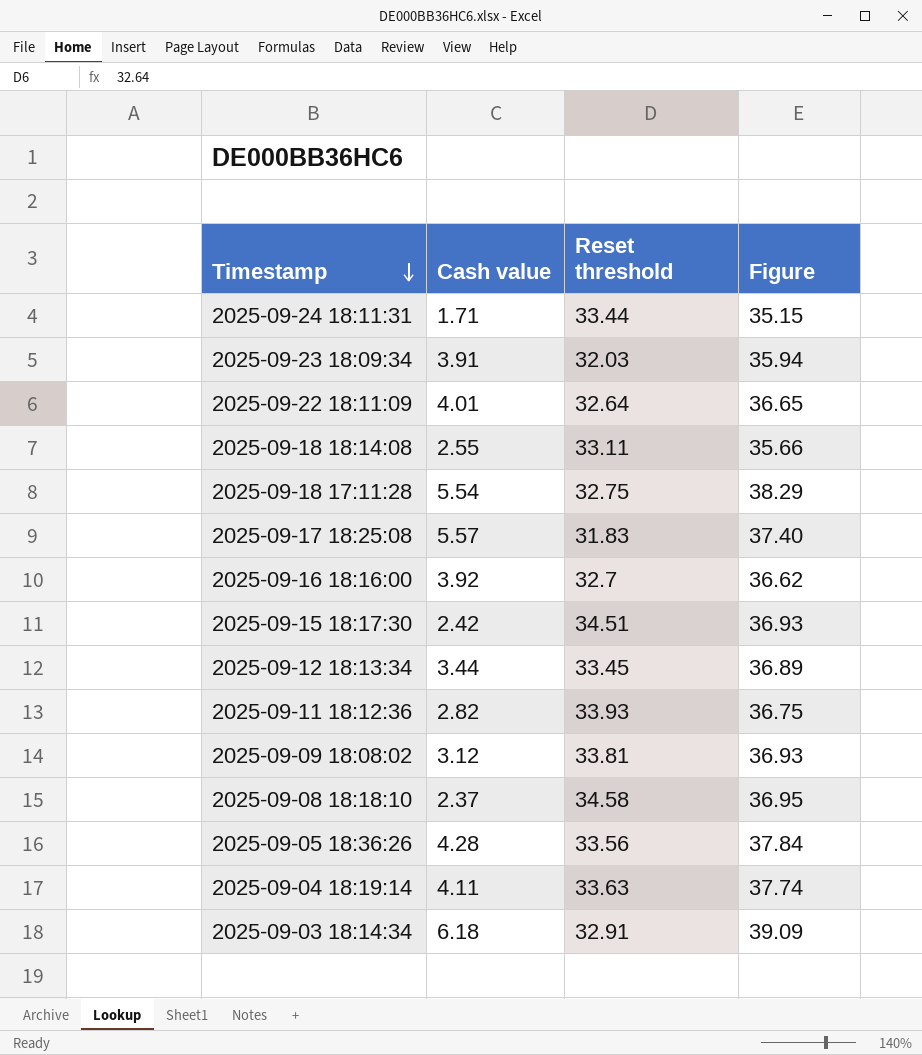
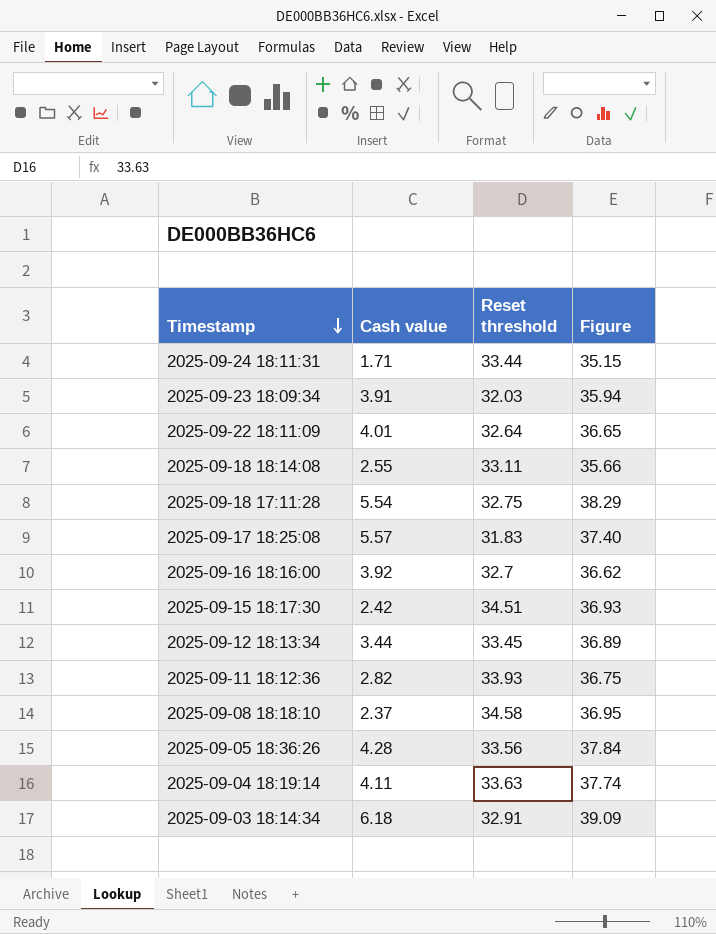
row 2025-09-09 18:08:02: 3.12 | 33.81 | 36.93 -> none

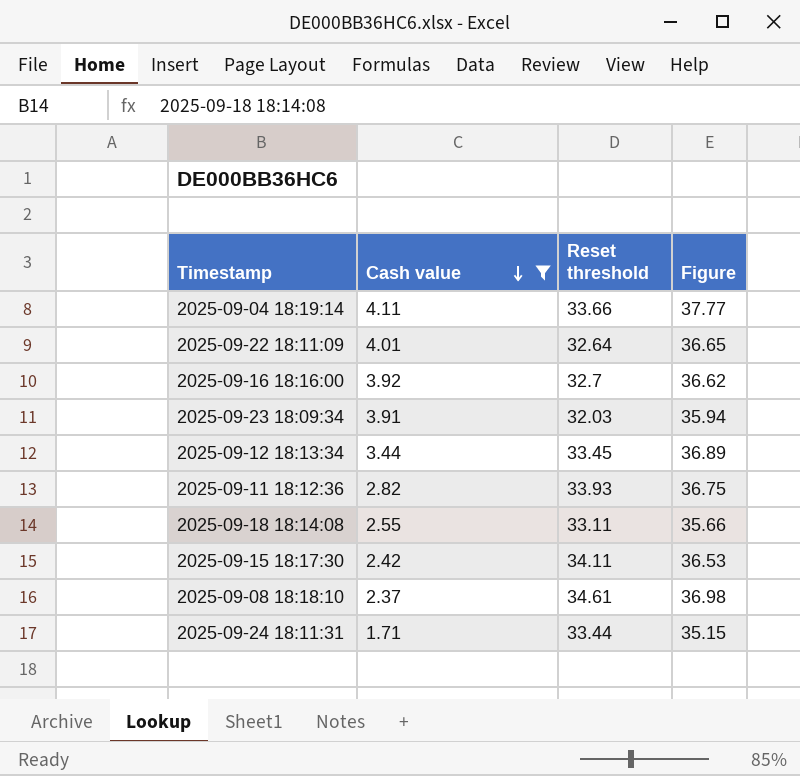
filter: none -> Cash value <= 4.11
row order: Timestamp descending -> Cash value descending
2025-09-04 18:19:14 | Reset threshold: 33.63 -> 33.66
2025-09-04 18:19:14 | Figure: 37.74 -> 37.77
2025-09-15 18:17:30 | Reset threshold: 34.51 -> 34.11
2025-09-15 18:17:30 | Figure: 36.93 -> 36.53
2025-09-08 18:18:10 | Reset threshold: 34.58 -> 34.61
2025-09-08 18:18:10 | Figure: 36.95 -> 36.98

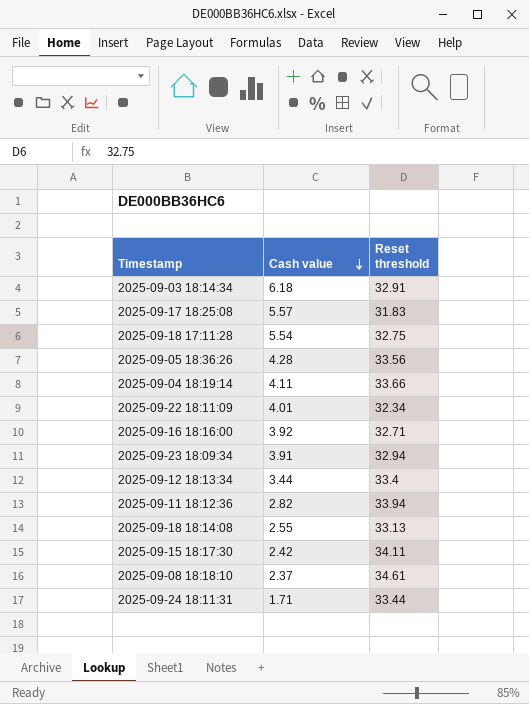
filter: Cash value <= 4.11 -> none
column Figure | formula: [Cash value] + [Reset threshold] -> none
2025-09-22 18:11:09 | Reset threshold: 32.64 -> 32.34
2025-09-16 18:16:00 | Reset threshold: 32.7 -> 32.71
2025-09-23 18:09:34 | Reset threshold: 32.03 -> 32.94
2025-09-12 18:13:34 | Reset threshold: 33.45 -> 33.4
2025-09-11 18:12:36 | Reset threshold: 33.93 -> 33.94
2025-09-18 18:14:08 | Reset threshold: 33.11 -> 33.13

